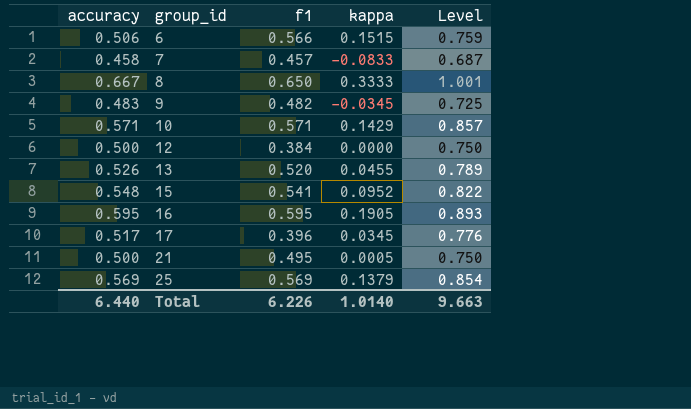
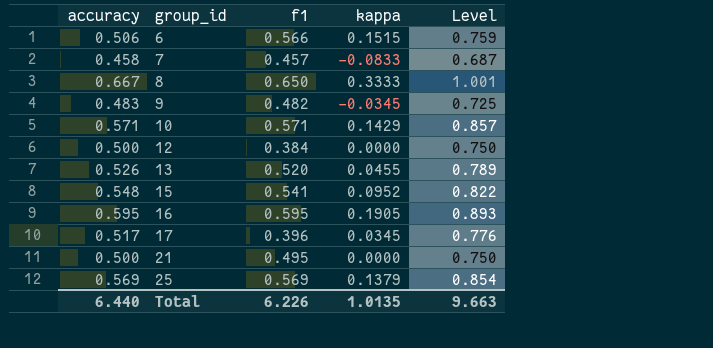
21 | kappa: 0.0005 -> 0.0000
Total | kappa: 1.0140 -> 1.0135

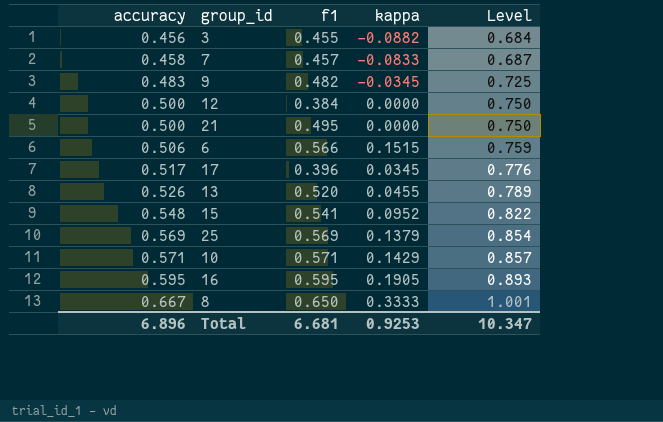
row order: group_id ascending -> accuracy ascending
row 3: none -> 0.456 | 0.455 | -0.0882 | 0.684
Total | accuracy: 6.440 -> 6.896
Total | f1: 6.226 -> 6.681
Total | kappa: 1.0135 -> 0.9253
Total | Level: 9.663 -> 10.347

